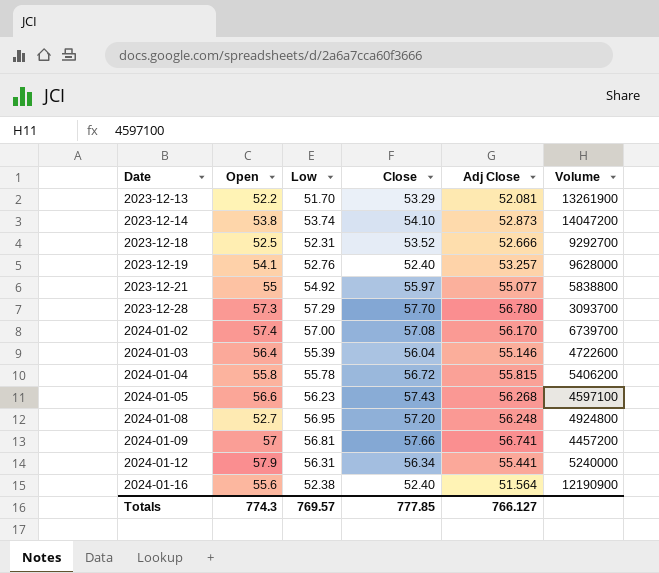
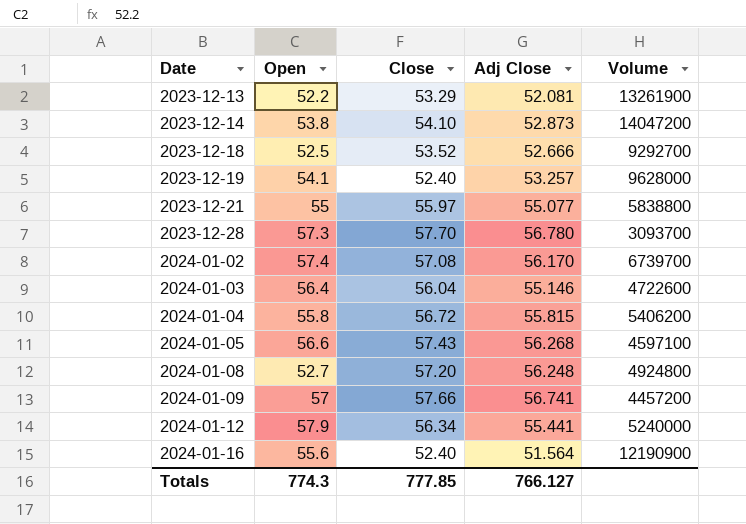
column Low | position: 3 -> none

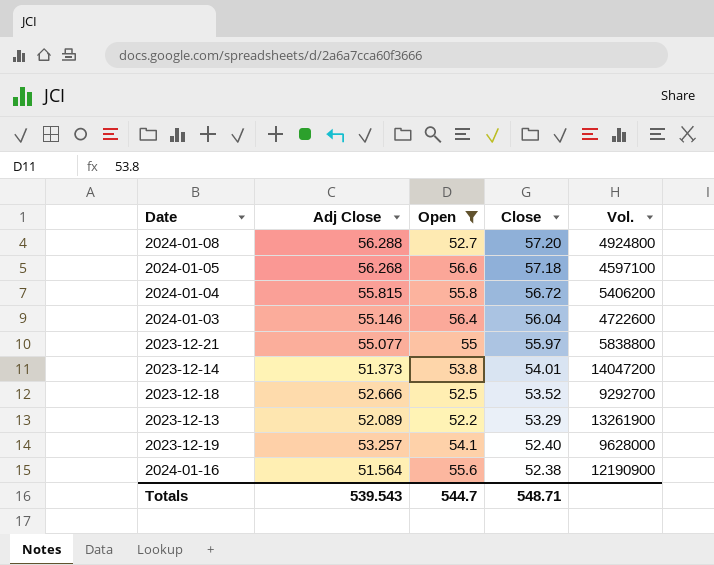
filter: none -> Open <= 56.6
row order: Date ascending -> Close descending
column Adj Close | position: 4 -> 2
column name: Volume -> Vol.
2024-01-08 | Adj Close: 56.248 -> 56.288
2024-01-05 | Close: 57.43 -> 57.18
2023-12-14 | Adj Close: 52.873 -> 51.373
2023-12-14 | Close: 54.10 -> 54.01
2023-12-13 | Adj Close: 52.081 -> 52.089
2024-01-16 | Close: 52.40 -> 52.38
Totals | Adj Close: 766.127 -> 539.543
Totals | Open: 774.3 -> 544.7
Totals | Close: 777.85 -> 548.71

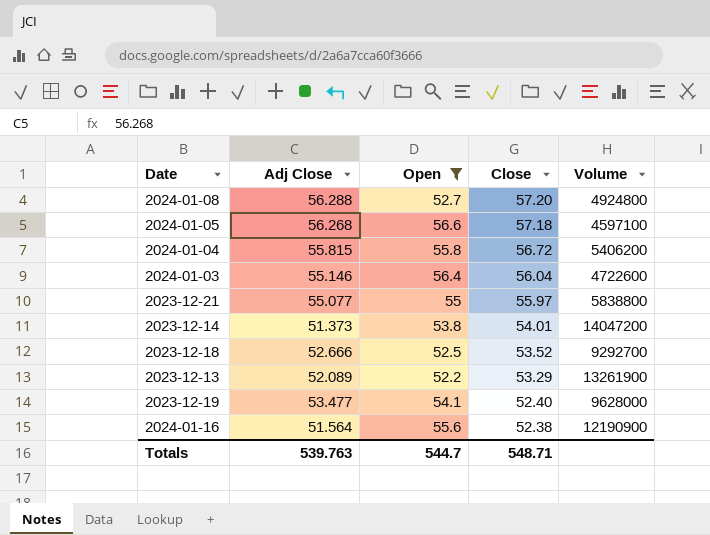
column name: Vol. -> Volume
2023-12-19 | Adj Close: 53.257 -> 53.477
Totals | Adj Close: 539.543 -> 539.763

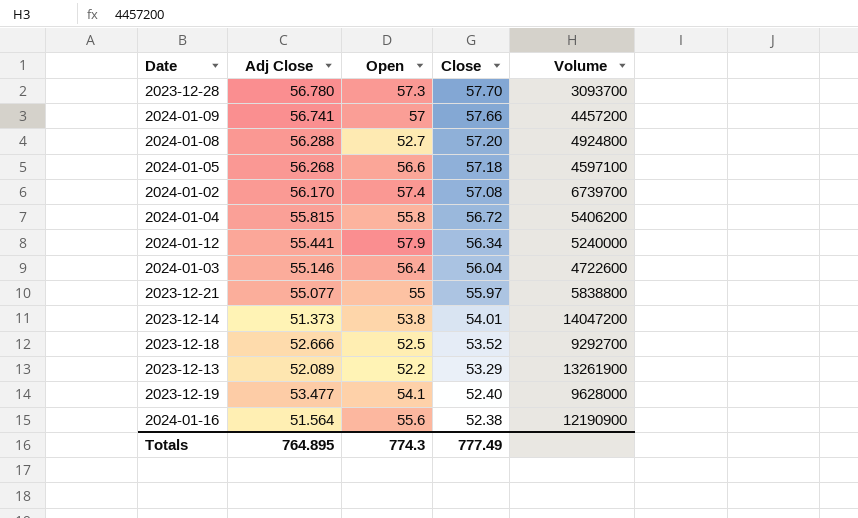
filter: Open <= 56.6 -> none
Totals | Adj Close: 539.763 -> 764.895
Totals | Open: 544.7 -> 774.3
Totals | Close: 548.71 -> 777.49

